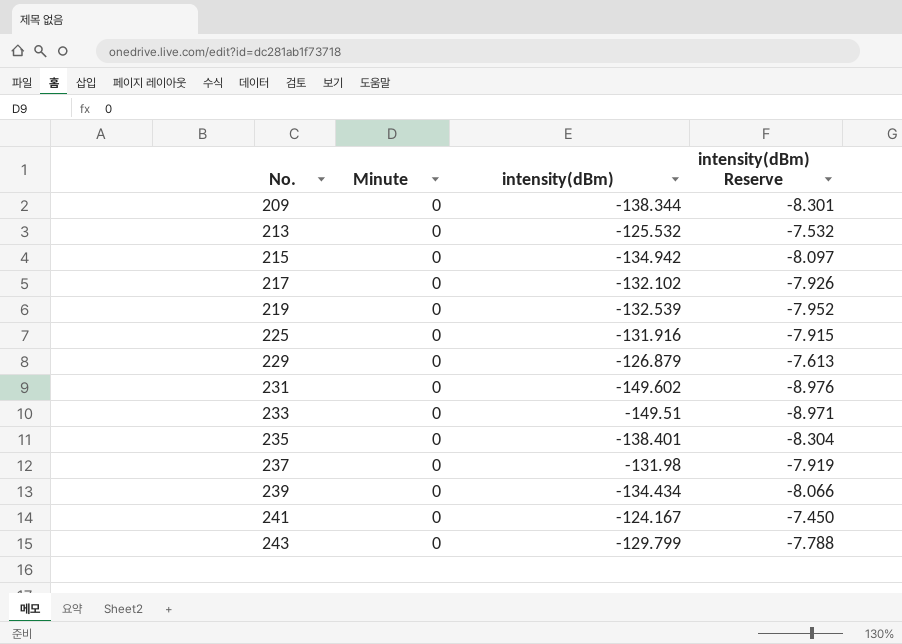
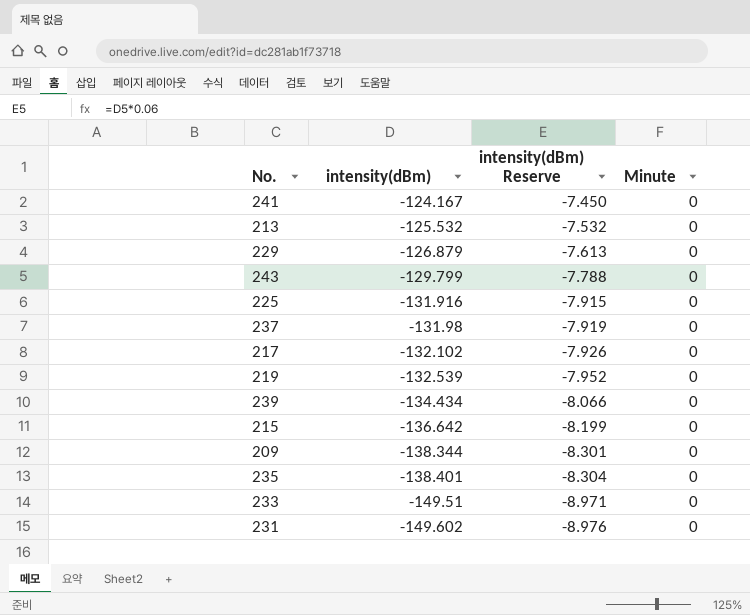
row order: No. ascending -> intensity(dBm) descending
column Minute | position: 2 -> 4
215 | intensity(dBm): -134.942 -> -136.642
215 | intensity(dBm) Reserve: -8.097 -> -8.199

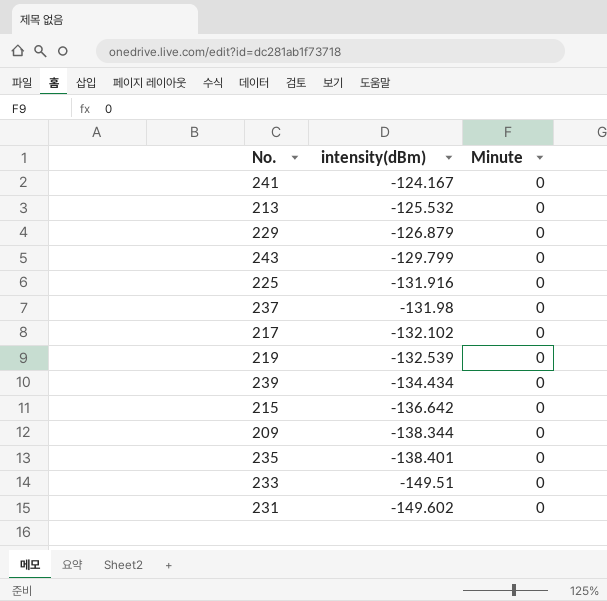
column intensity(dBm) Reserve | formula: [intensity(dBm)] * 0.06 -> none

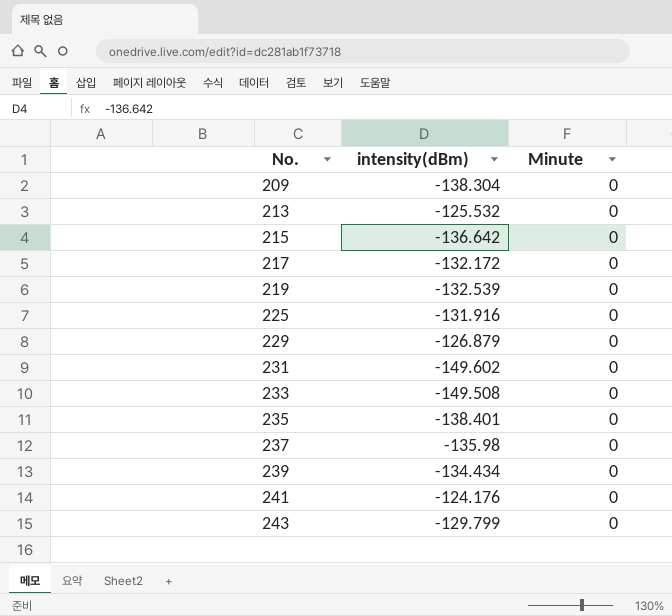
row order: intensity(dBm) descending -> No. ascending
209 | intensity(dBm): -138.344 -> -138.304
217 | intensity(dBm): -132.102 -> -132.172
233 | intensity(dBm): -149.51 -> -149.508
237 | intensity(dBm): -131.98 -> -135.98
241 | intensity(dBm): -124.167 -> -124.176

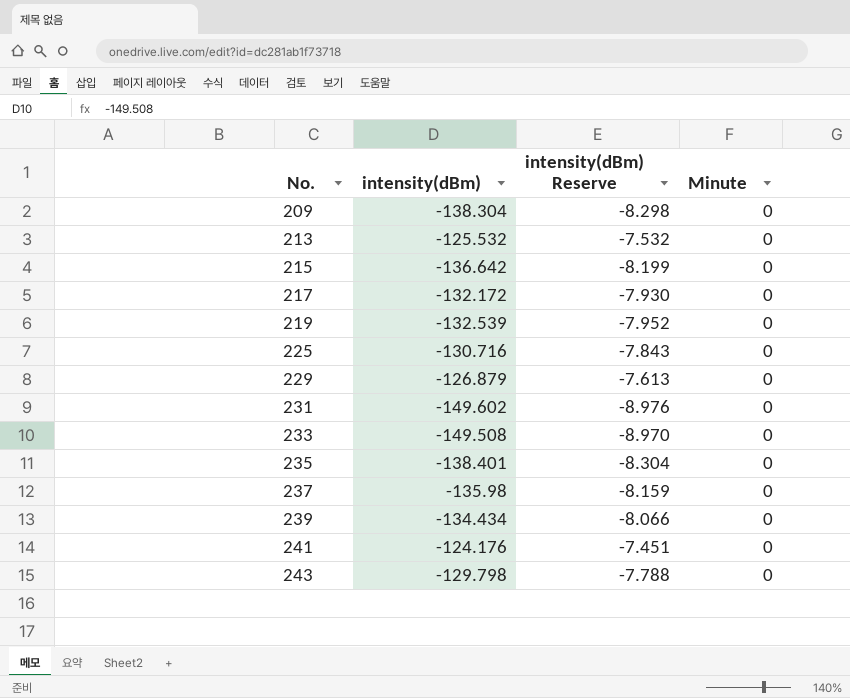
column intensity(dBm) Reserve | formula: none -> [intensity(dBm)] * 0.06
225 | intensity(dBm): -131.916 -> -130.716
243 | intensity(dBm): -129.799 -> -129.798

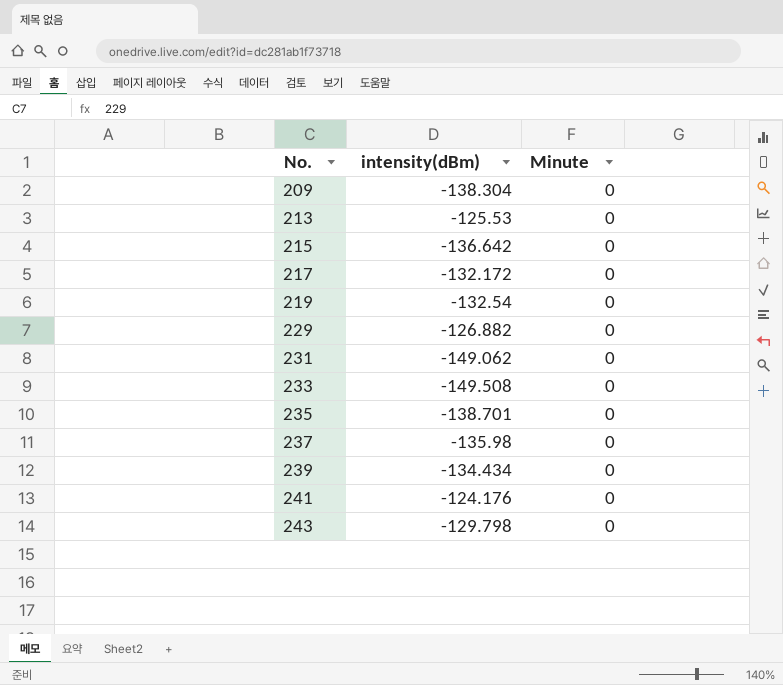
column intensity(dBm) Reserve | formula: [intensity(dBm)] * 0.06 -> none
row 225: -130.716 | -7.843 | 0 -> none
213 | intensity(dBm): -125.532 -> -125.53
219 | intensity(dBm): -132.539 -> -132.54
229 | intensity(dBm): -126.879 -> -126.882
231 | intensity(dBm): -149.602 -> -149.062
235 | intensity(dBm): -138.401 -> -138.701

